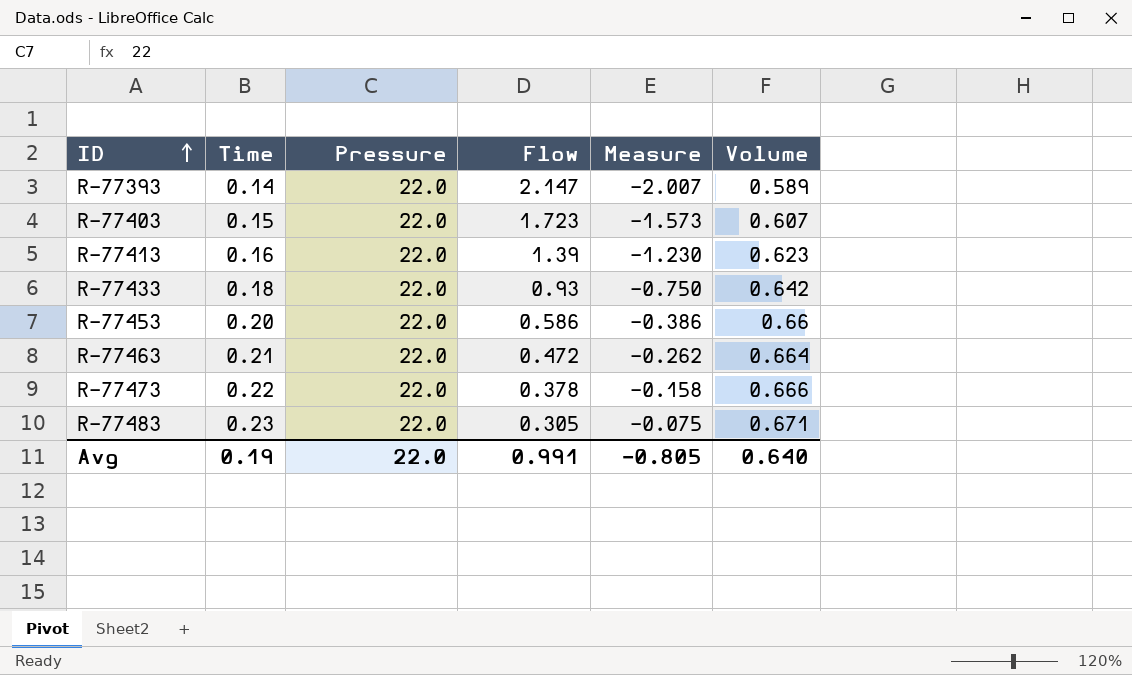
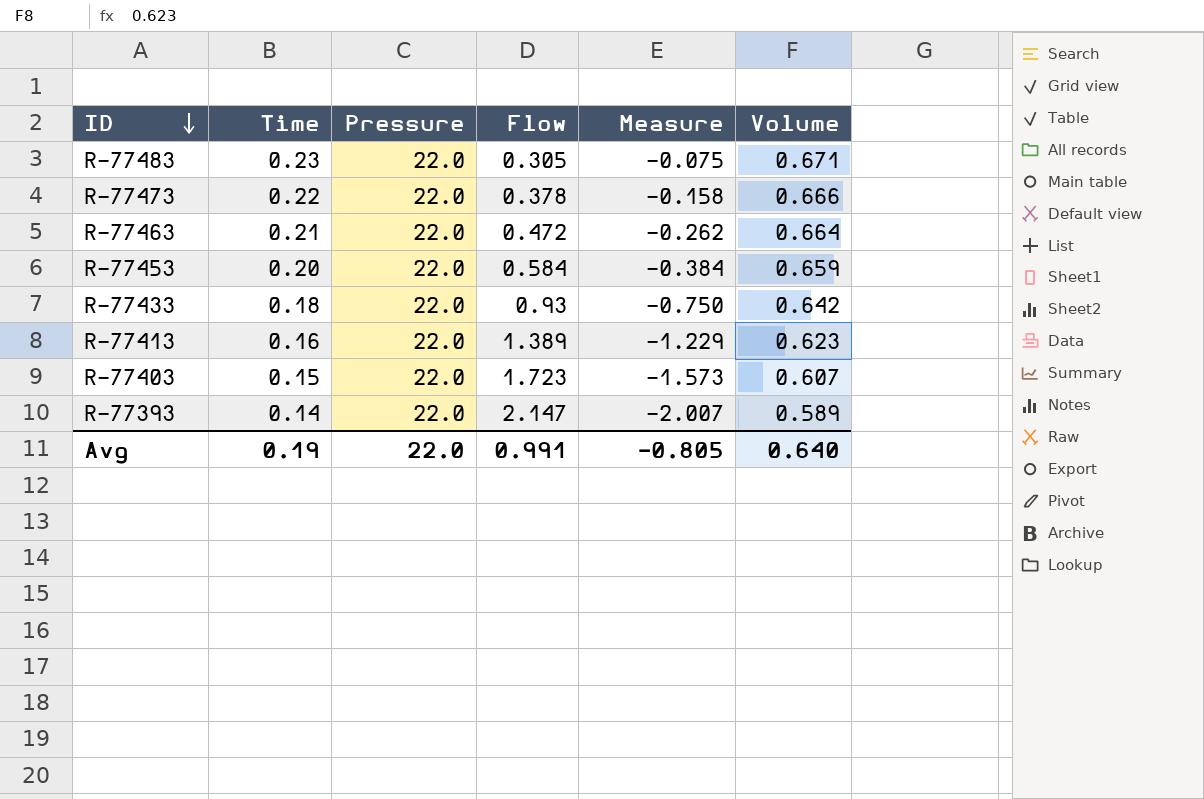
row order: ID ascending -> ID descending
R-77453 | Flow: 0.586 -> 0.584
R-77453 | Measure: -0.386 -> -0.384
R-77453 | Volume: 0.66 -> 0.659
R-77413 | Flow: 1.39 -> 1.389
R-77413 | Measure: -1.230 -> -1.229

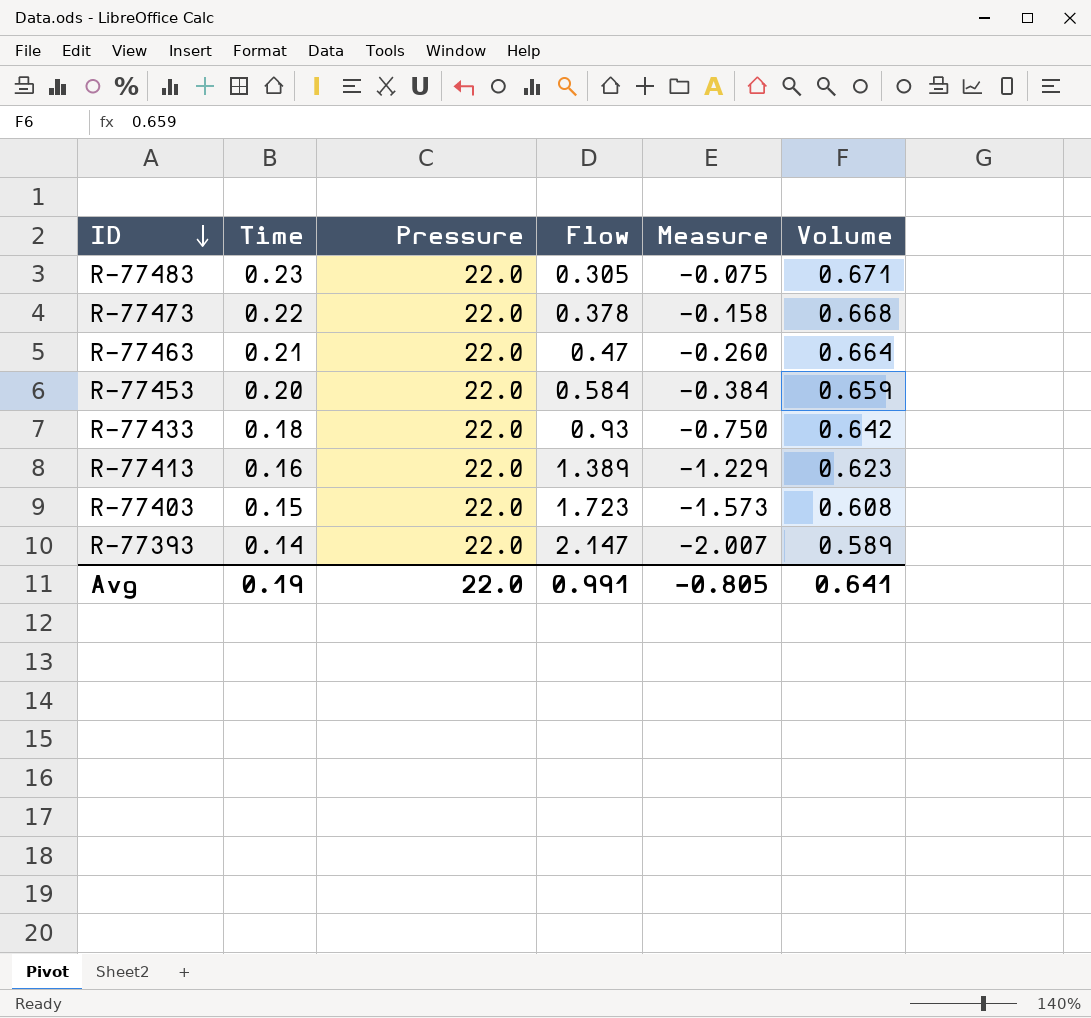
R-77473 | Volume: 0.666 -> 0.668
R-77463 | Flow: 0.472 -> 0.47
R-77463 | Measure: -0.262 -> -0.260
R-77403 | Volume: 0.607 -> 0.608
Avg | Volume: 0.640 -> 0.641

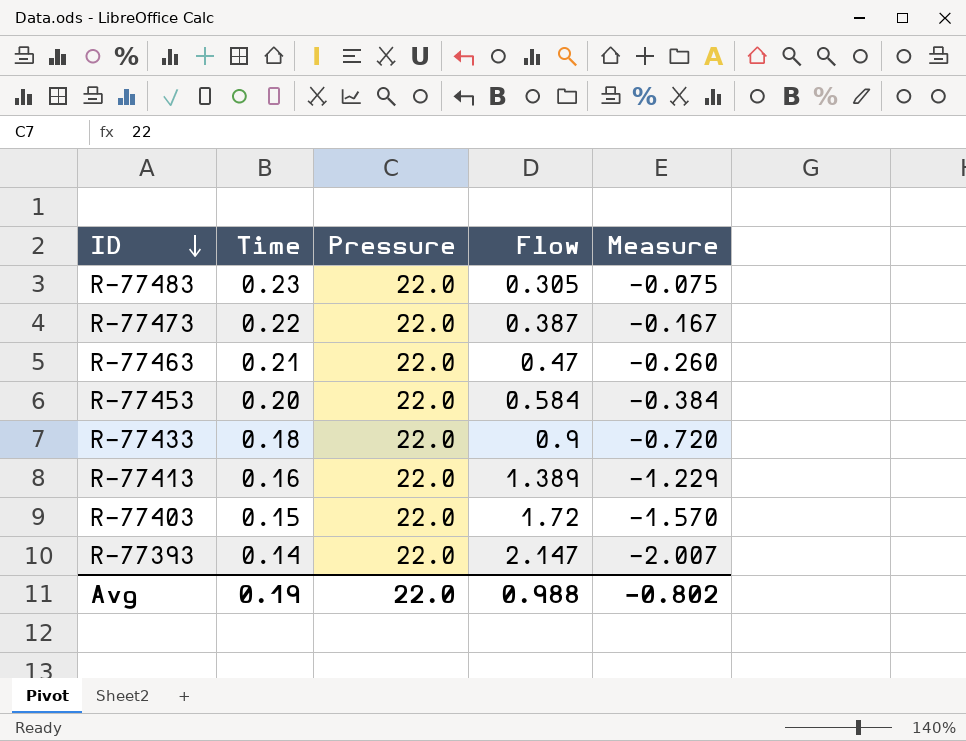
column Volume | position: 6 -> none
R-77473 | Flow: 0.378 -> 0.387
R-77473 | Measure: -0.158 -> -0.167
R-77433 | Flow: 0.93 -> 0.9
R-77433 | Measure: -0.750 -> -0.720
R-77403 | Flow: 1.723 -> 1.72
R-77403 | Measure: -1.573 -> -1.570
Avg | Flow: 0.991 -> 0.988
Avg | Measure: -0.805 -> -0.802

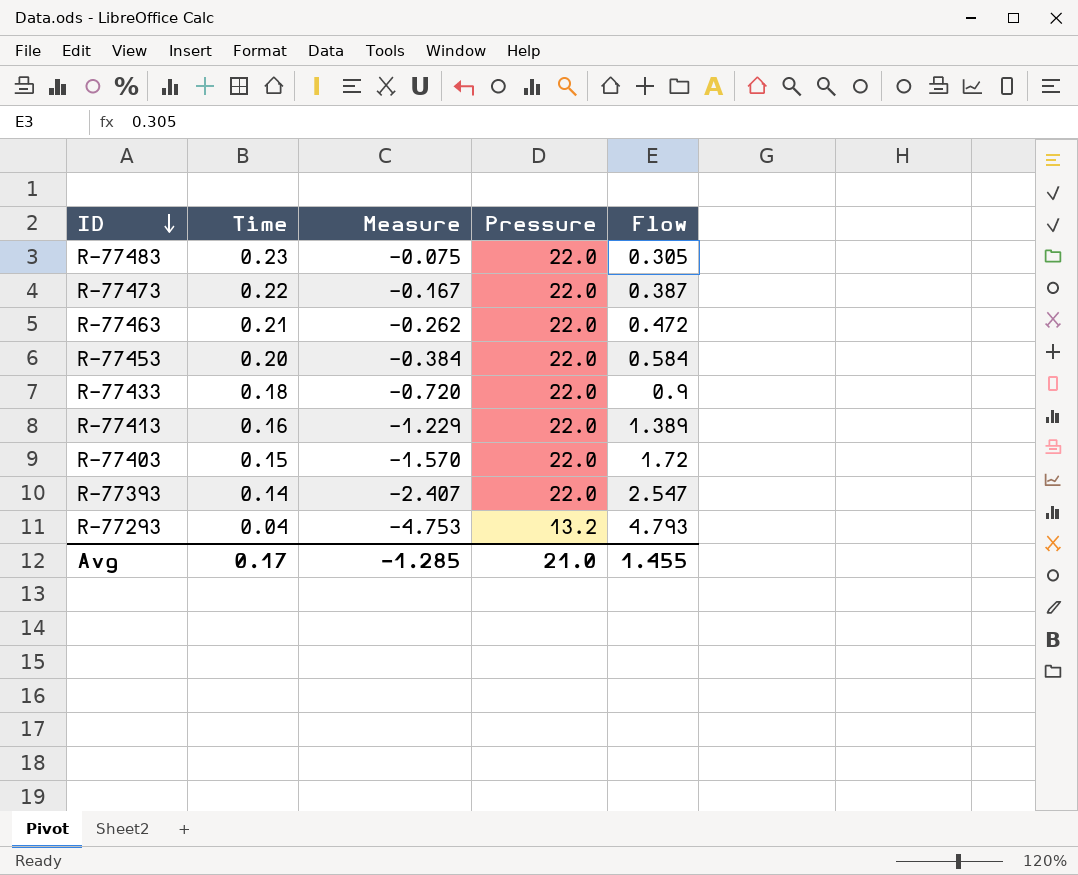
column Measure | position: 5 -> 3
R-77463 | Measure: -0.260 -> -0.262
R-77463 | Flow: 0.47 -> 0.472
R-77393 | Measure: -2.007 -> -2.407
R-77393 | Flow: 2.147 -> 2.547
row R-77293: none -> 0.04 | -4.753 | 13.2 | 4.793
Avg | Time: 0.19 -> 0.17
Avg | Measure: -0.802 -> -1.285
Avg | Pressure: 22.0 -> 21.0
Avg | Flow: 0.988 -> 1.455

